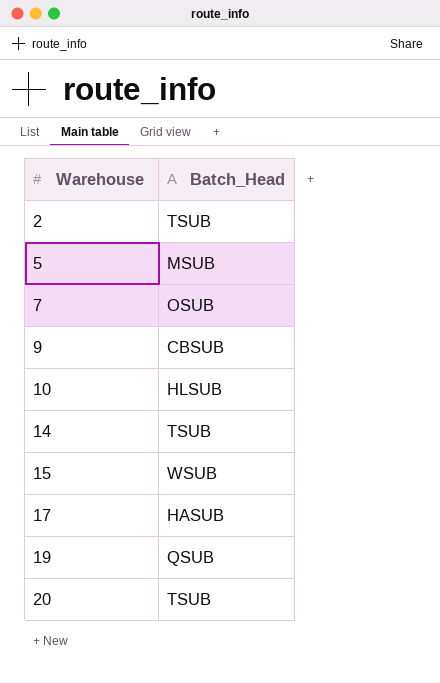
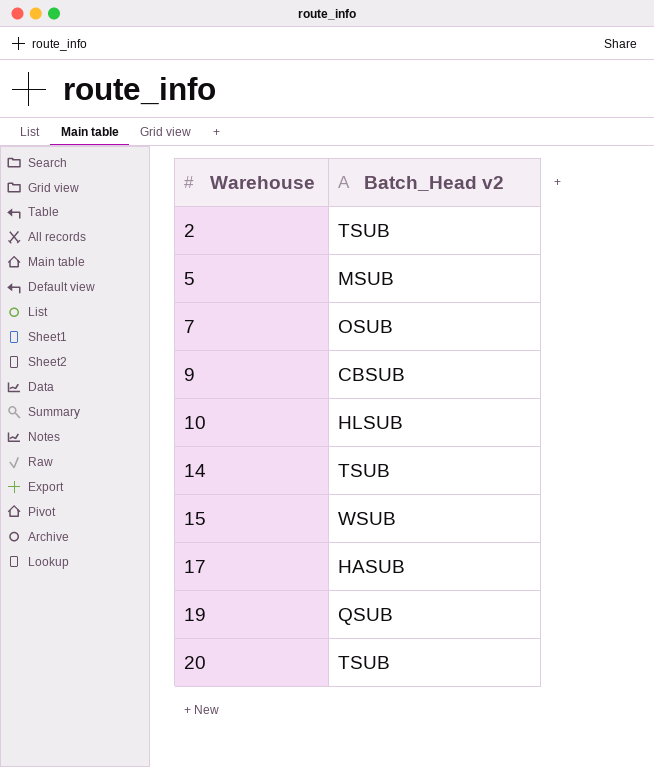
column name: Batch_Head -> Batch_Head v2

